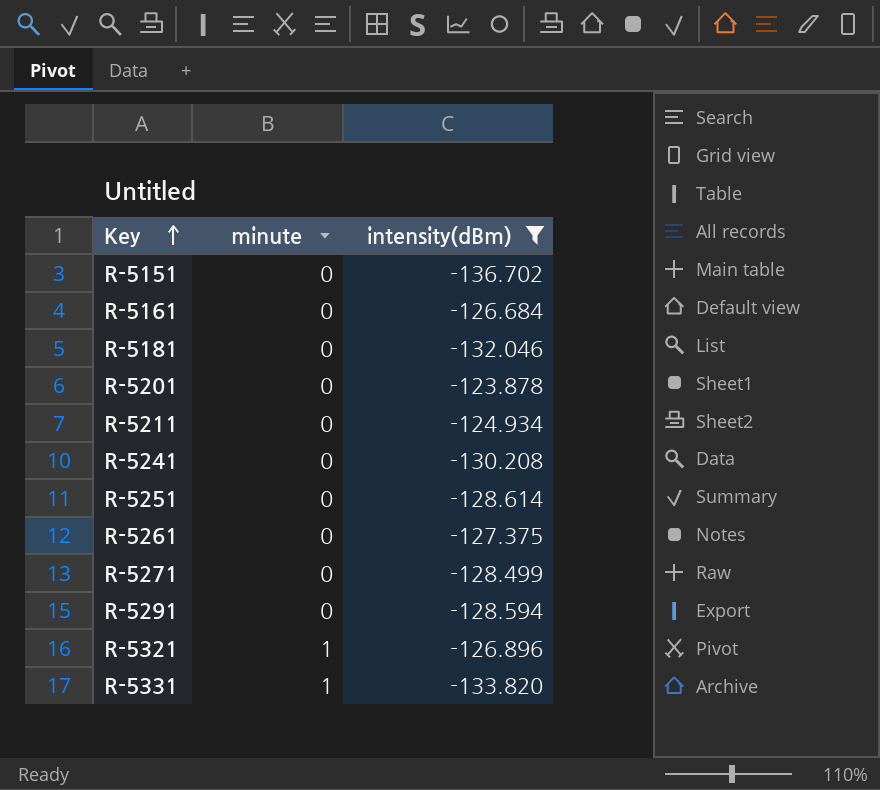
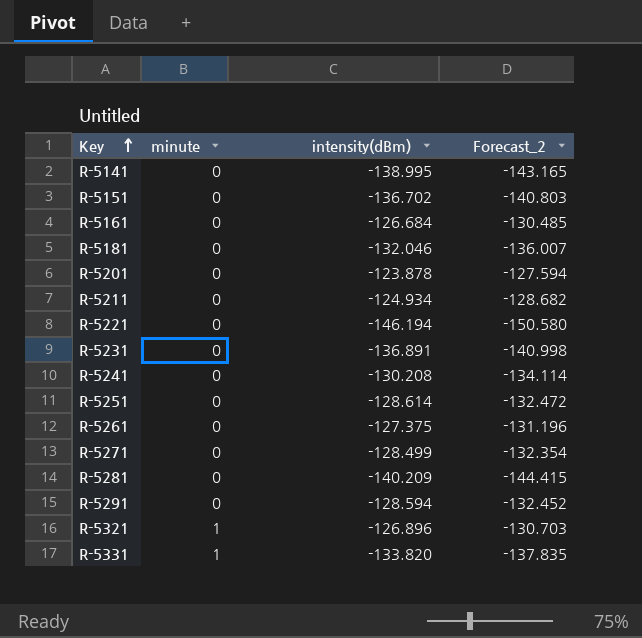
filter: intensity(dBm) >= -136.702 -> none
column Forecast_2 | formula: none -> [intensity(dBm)] * 1.03

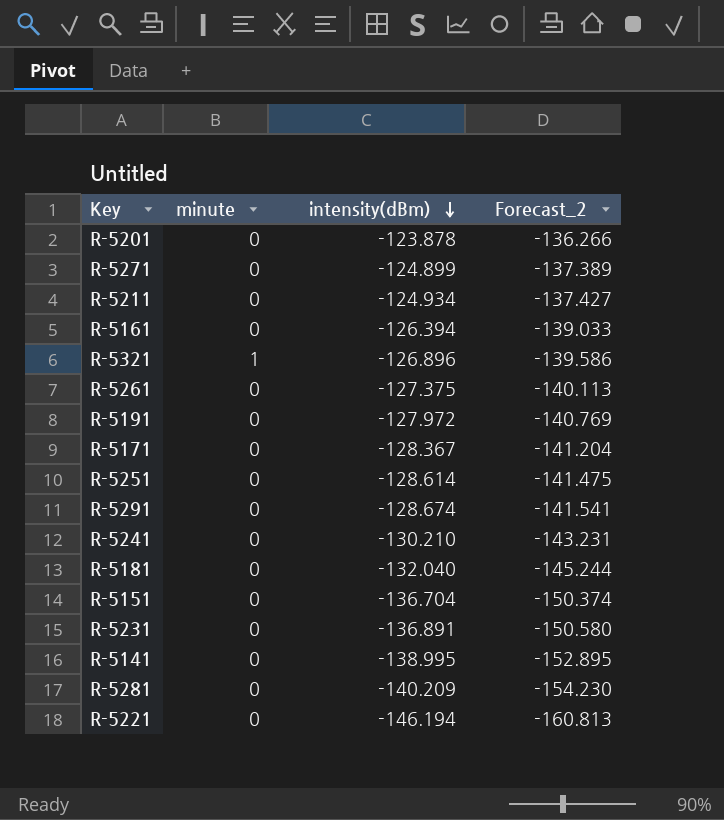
row order: Key ascending -> intensity(dBm) descending
column Forecast_2 | formula: [intensity(dBm)] * 1.03 -> [intensity(dBm)] * 1.1
row R-5331: 1 | -133.820 | -137.835 -> none
R-5271 | intensity(dBm): -128.499 -> -124.899
R-5161 | intensity(dBm): -126.684 -> -126.394
row R-5191: none -> 0 | -127.972 | -140.769
row R-5171: none -> 0 | -128.367 | -141.204
R-5291 | intensity(dBm): -128.594 -> -128.674
R-5241 | intensity(dBm): -130.208 -> -130.210
R-5181 | intensity(dBm): -132.046 -> -132.040
R-5151 | intensity(dBm): -136.702 -> -136.704

